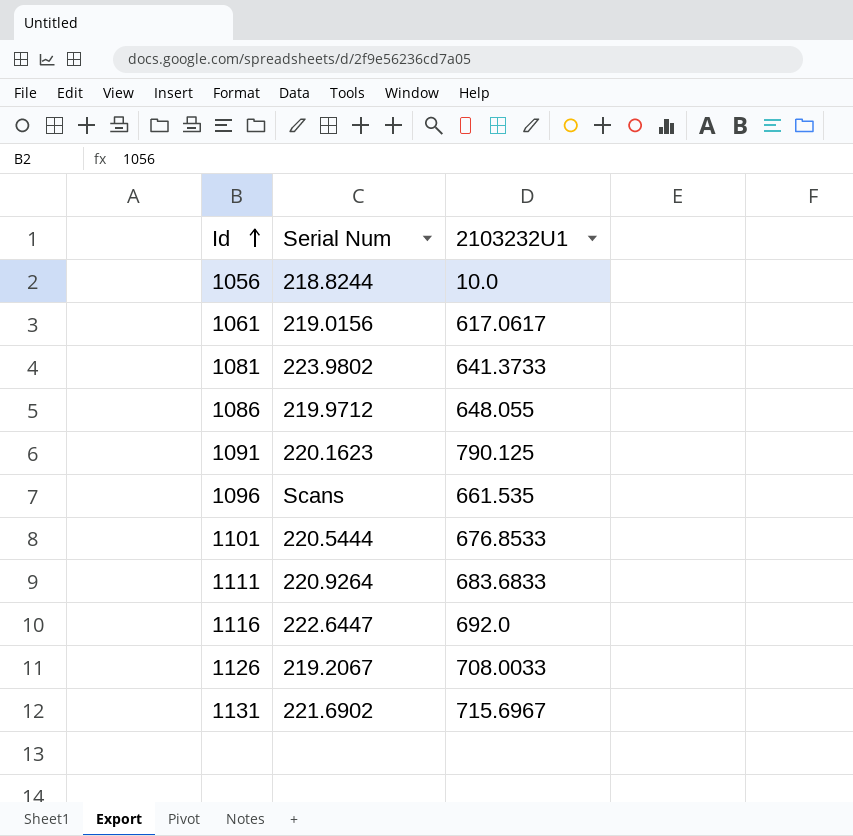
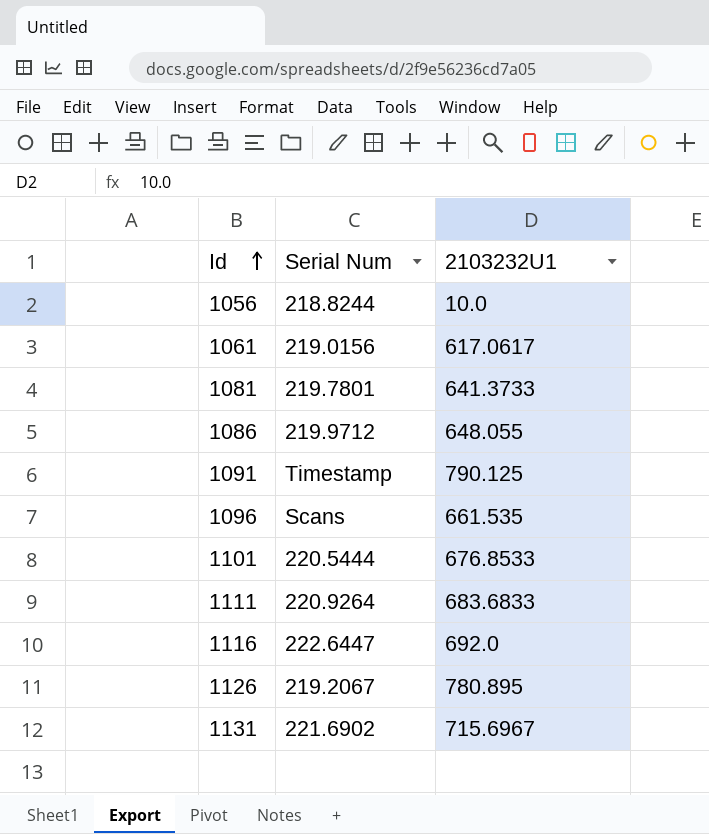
1081 | Serial Num: 223.9802 -> 219.7801
1091 | Serial Num: 220.1623 -> Timestamp
1126 | 2103232U1: 708.0033 -> 780.895

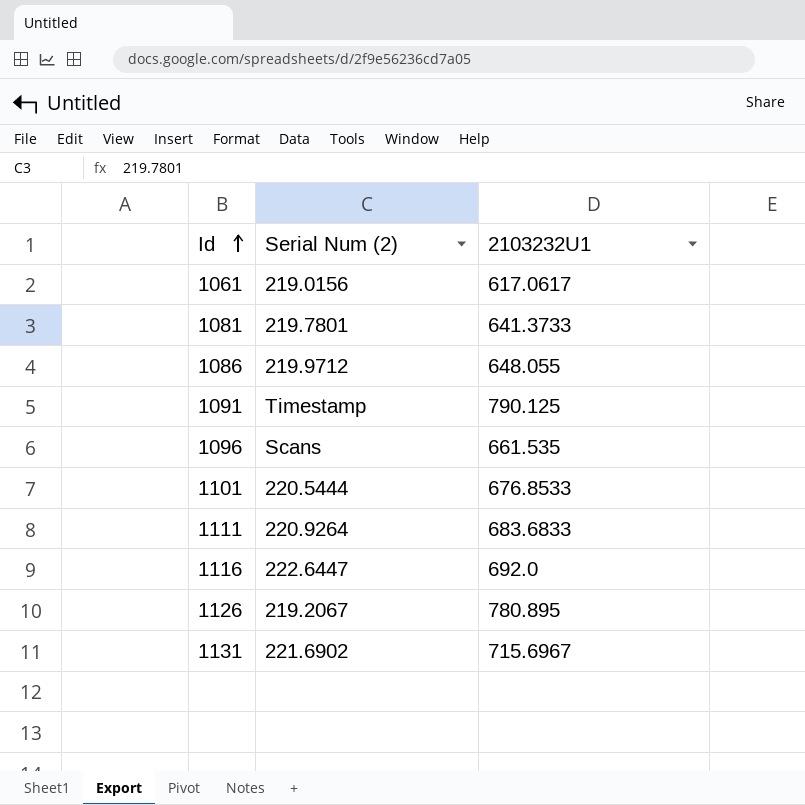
column name: Serial Num -> Serial Num (2)
row 1056: 218.8244 | 10.0 -> none

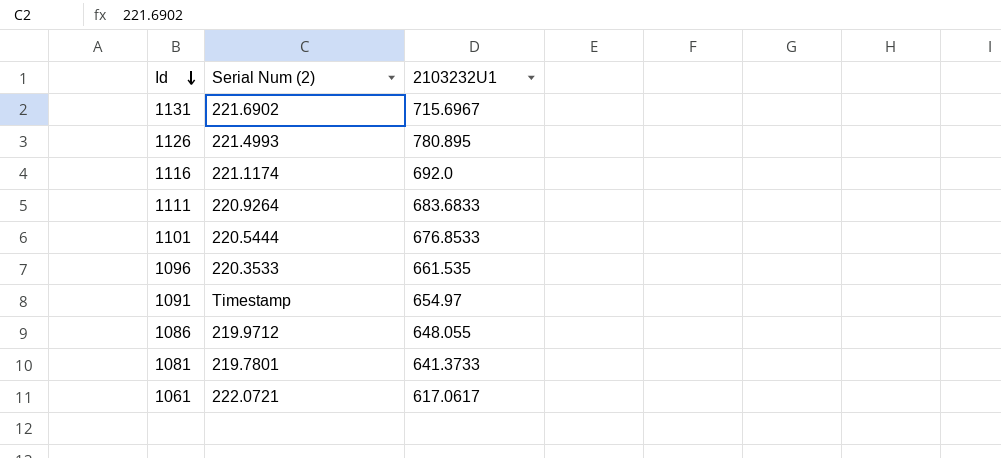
row order: Id ascending -> Id descending
1126 | Serial Num (2): 219.2067 -> 221.4993
1116 | Serial Num (2): 222.6447 -> 221.1174
1096 | Serial Num (2): Scans -> 220.3533
1091 | 2103232U1: 790.125 -> 654.97
1061 | Serial Num (2): 219.0156 -> 222.0721

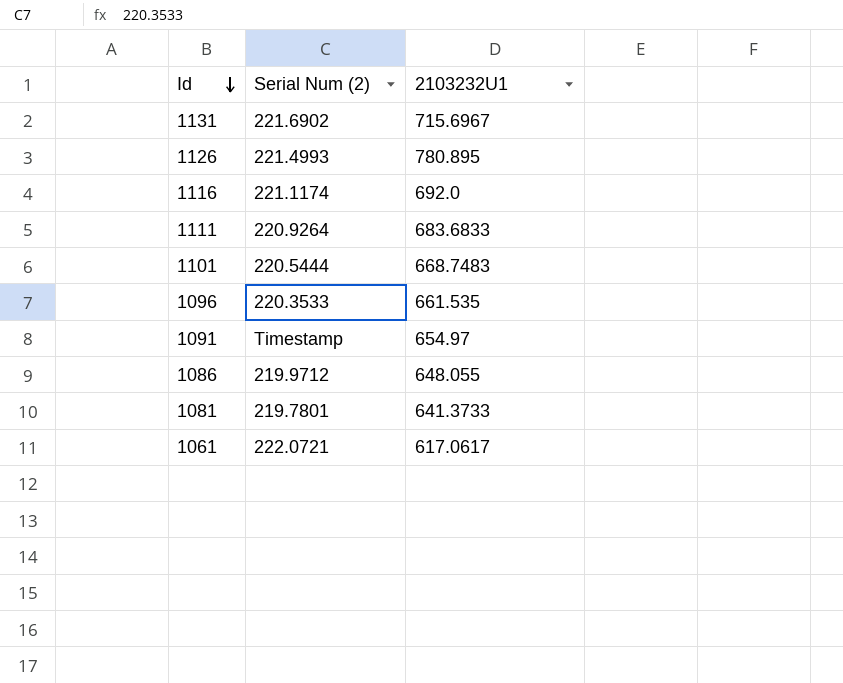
1101 | 2103232U1: 676.8533 -> 668.7483

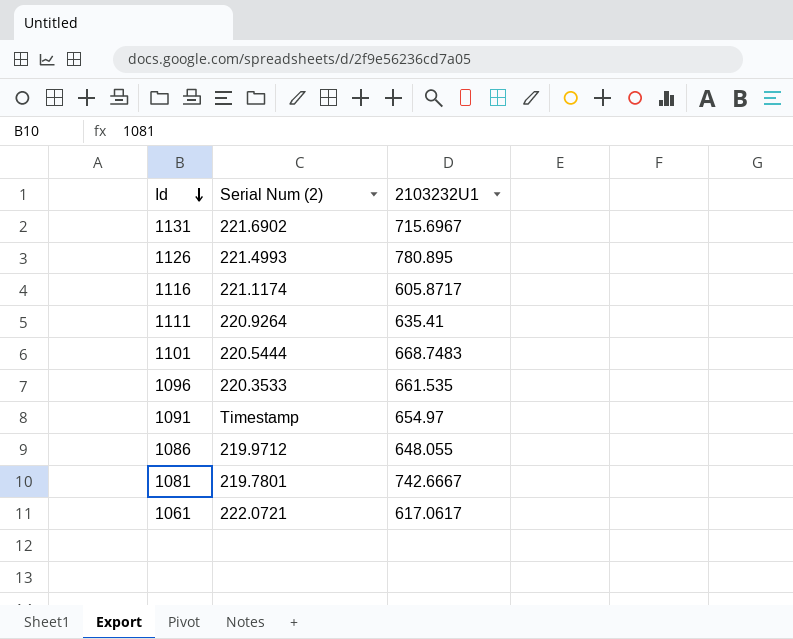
1116 | 2103232U1: 692.0 -> 605.8717
1111 | 2103232U1: 683.6833 -> 635.41
1081 | 2103232U1: 641.3733 -> 742.6667

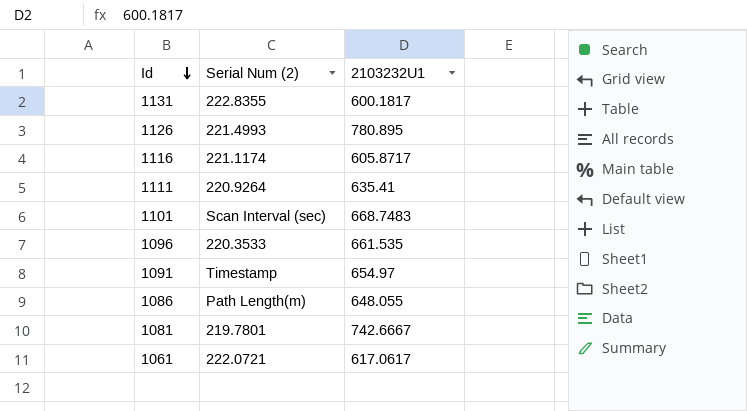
1131 | Serial Num (2): 221.6902 -> 222.8355
1131 | 2103232U1: 715.6967 -> 600.1817
1101 | Serial Num (2): 220.5444 -> Scan Interval (sec)
1086 | Serial Num (2): 219.9712 -> Path Length(m)

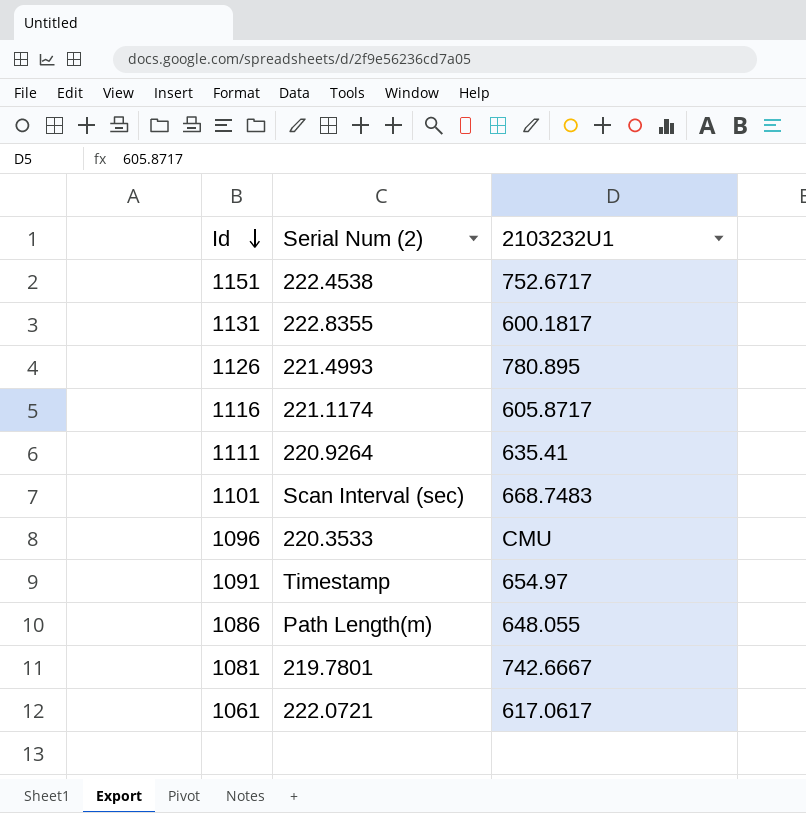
row 1151: none -> 222.4538 | 752.6717
1096 | 2103232U1: 661.535 -> CMU

